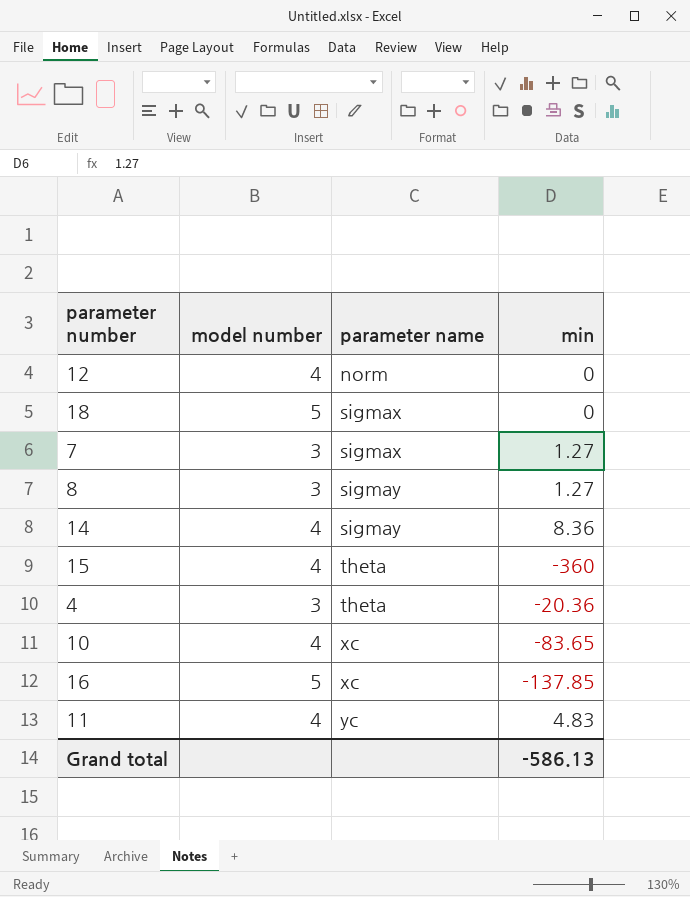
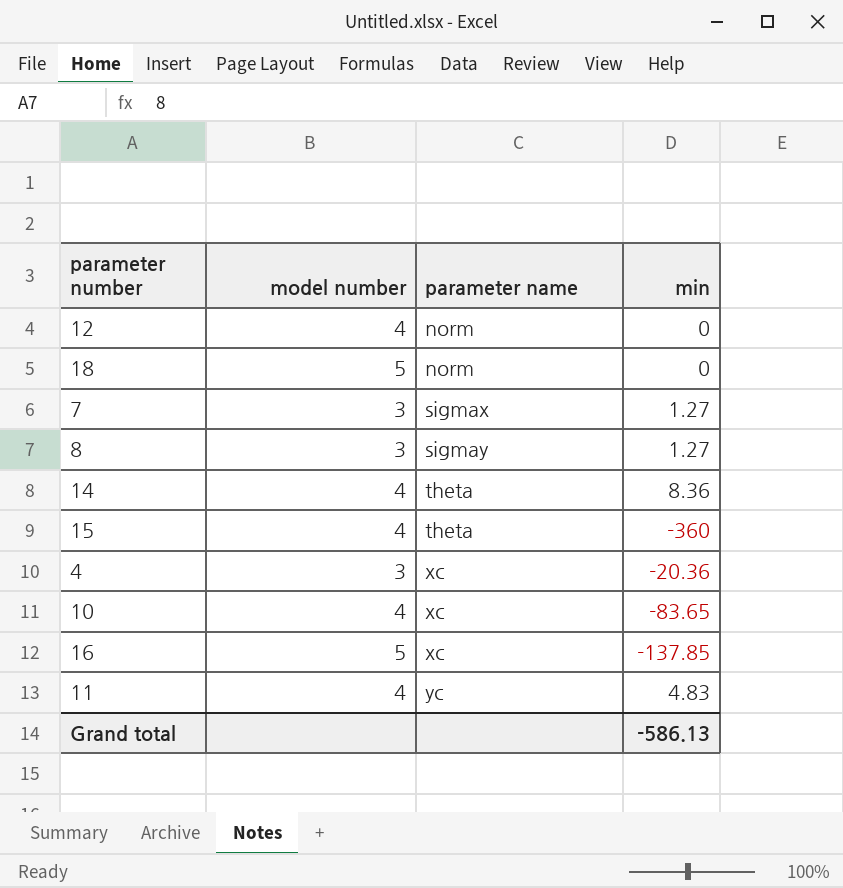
18 | parameter name: sigmax -> norm
14 | parameter name: sigmay -> theta
4 | parameter name: theta -> xc

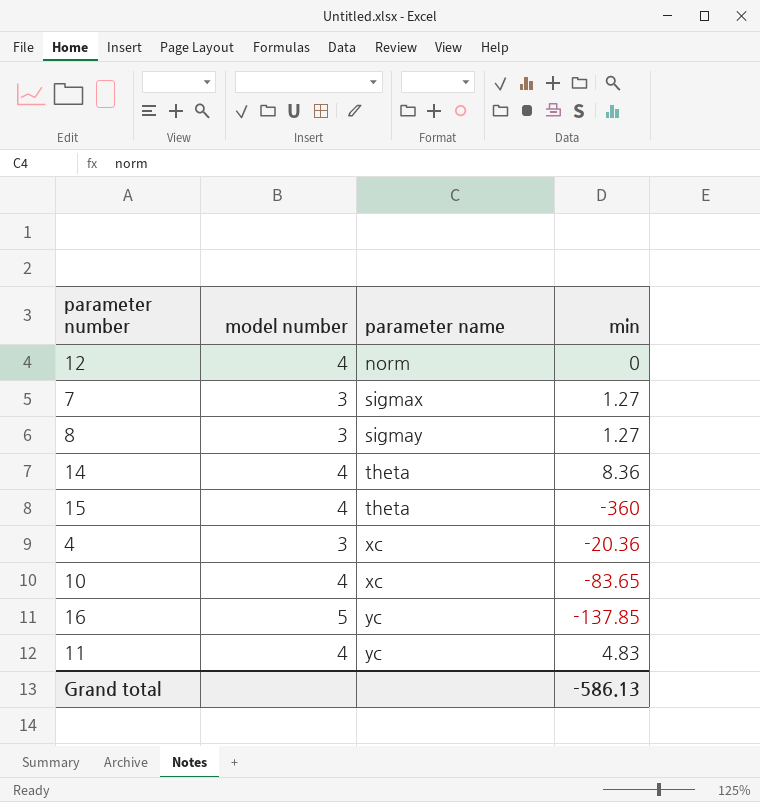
row 18: 5 | norm | 0 -> none
16 | parameter name: xc -> yc

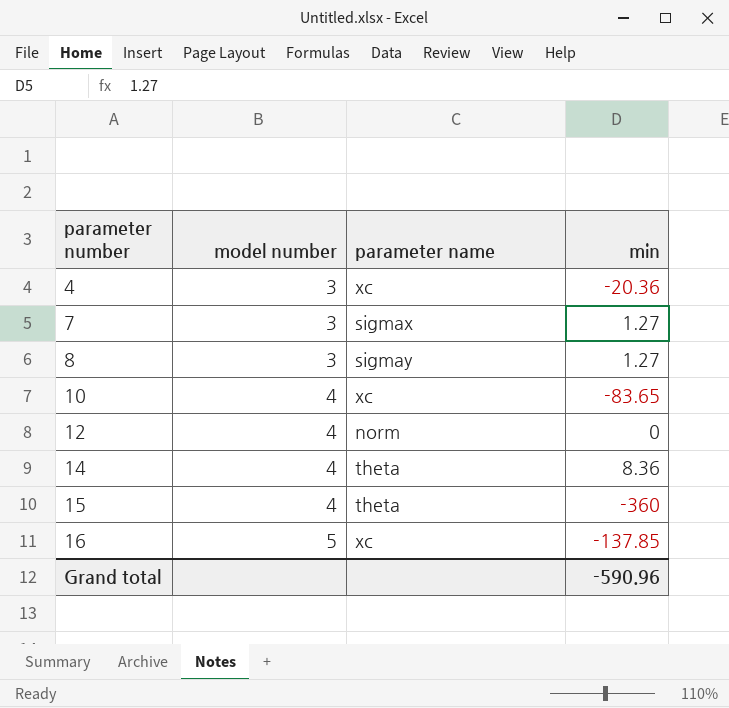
row order: parameter name ascending -> parameter number ascending
row 11: 4 | yc | 4.83 -> none
16 | parameter name: yc -> xc
Grand total | min: -586.13 -> -590.96

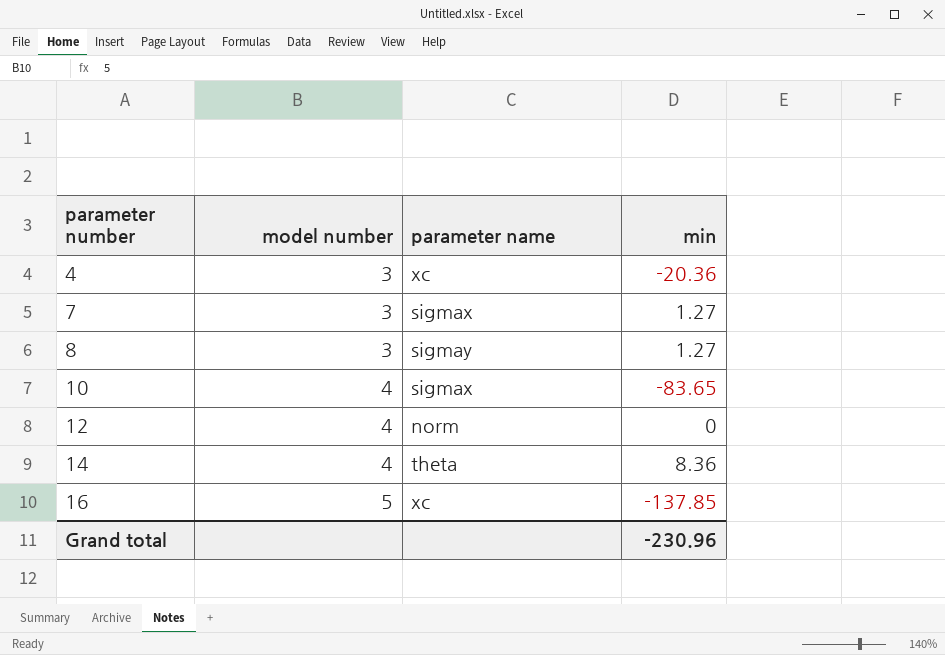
row 15: 4 | theta | -360 -> none
10 | parameter name: xc -> sigmax
Grand total | min: -590.96 -> -230.96

